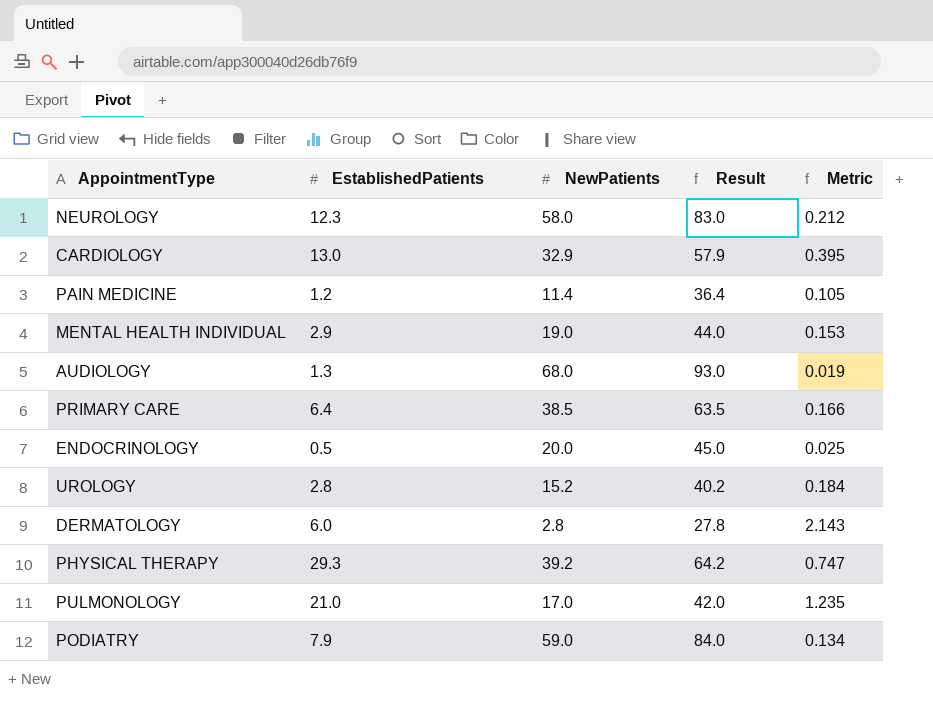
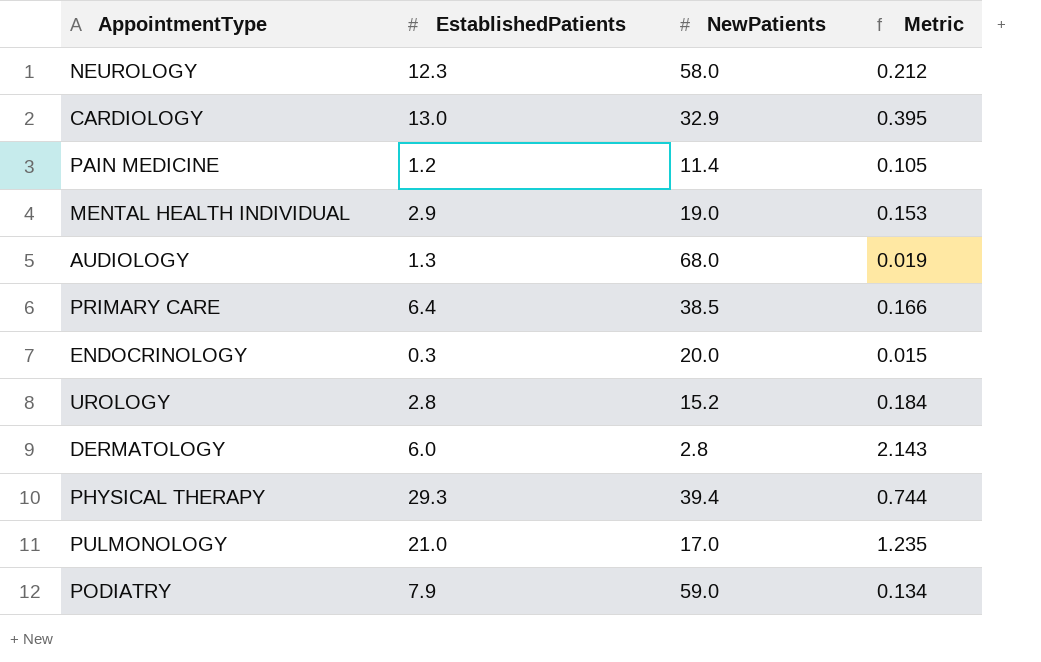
column Result | formula: [NewPatients] + 25 -> none
ENDOCRINOLOGY | EstablishedPatients: 0.5 -> 0.3
ENDOCRINOLOGY | Metric: 0.025 -> 0.015
PHYSICAL THERAPY | NewPatients: 39.2 -> 39.4
PHYSICAL THERAPY | Metric: 0.747 -> 0.744

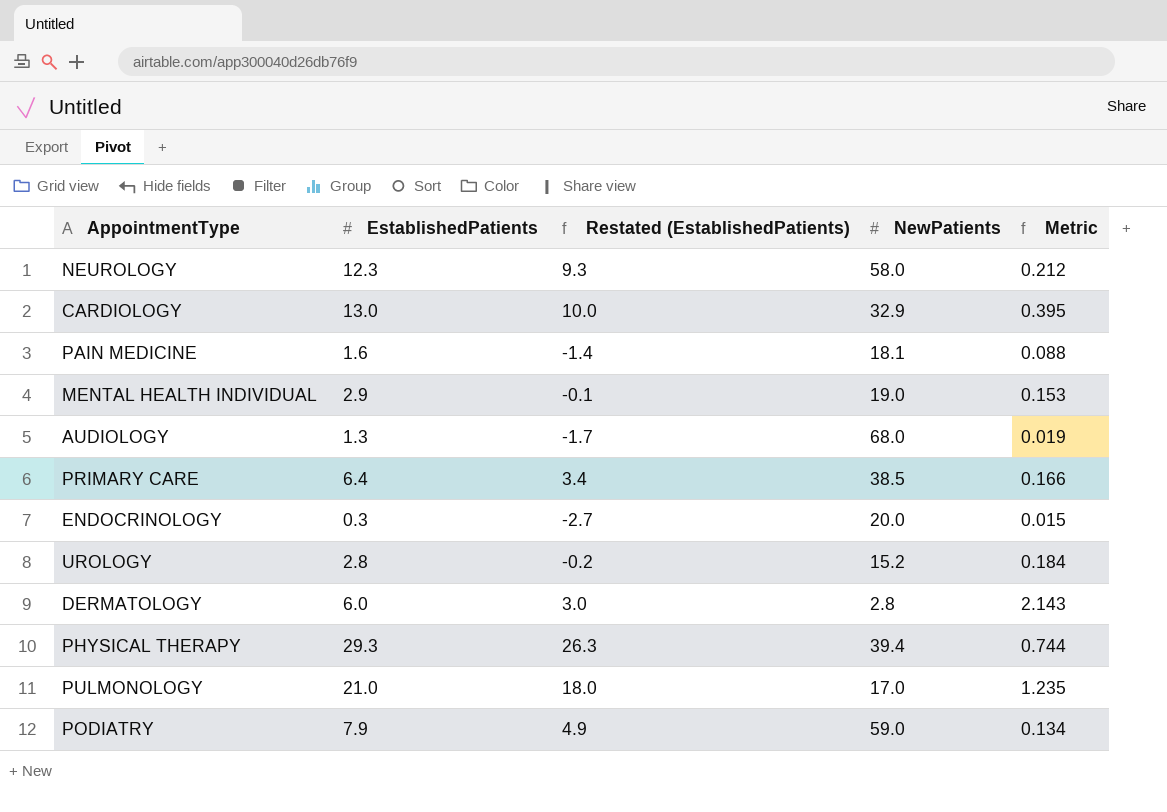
column Restated (EstablishedPatients) | formula: none -> [EstablishedPatients] - 3
PAIN MEDICINE | EstablishedPatients: 1.2 -> 1.6
PAIN MEDICINE | NewPatients: 11.4 -> 18.1
PAIN MEDICINE | Metric: 0.105 -> 0.088

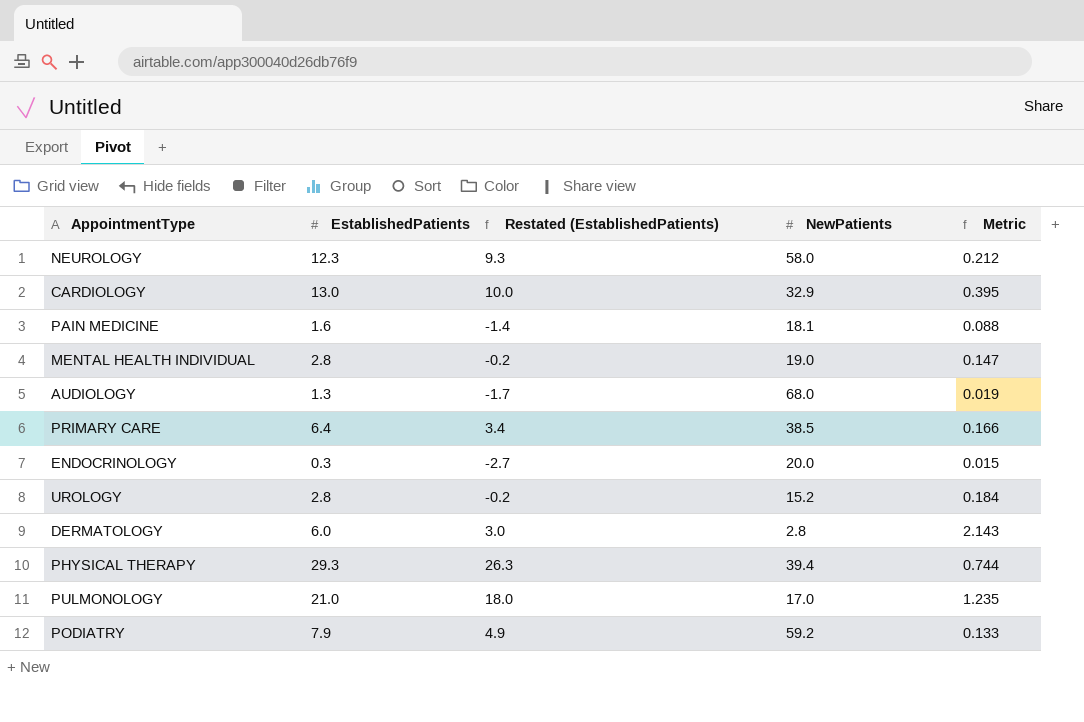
MENTAL HEALTH INDIVIDUAL | EstablishedPatients: 2.9 -> 2.8
MENTAL HEALTH INDIVIDUAL | Restated (EstablishedPatients): -0.1 -> -0.2
MENTAL HEALTH INDIVIDUAL | Metric: 0.153 -> 0.147
PODIATRY | NewPatients: 59.0 -> 59.2
PODIATRY | Metric: 0.134 -> 0.133

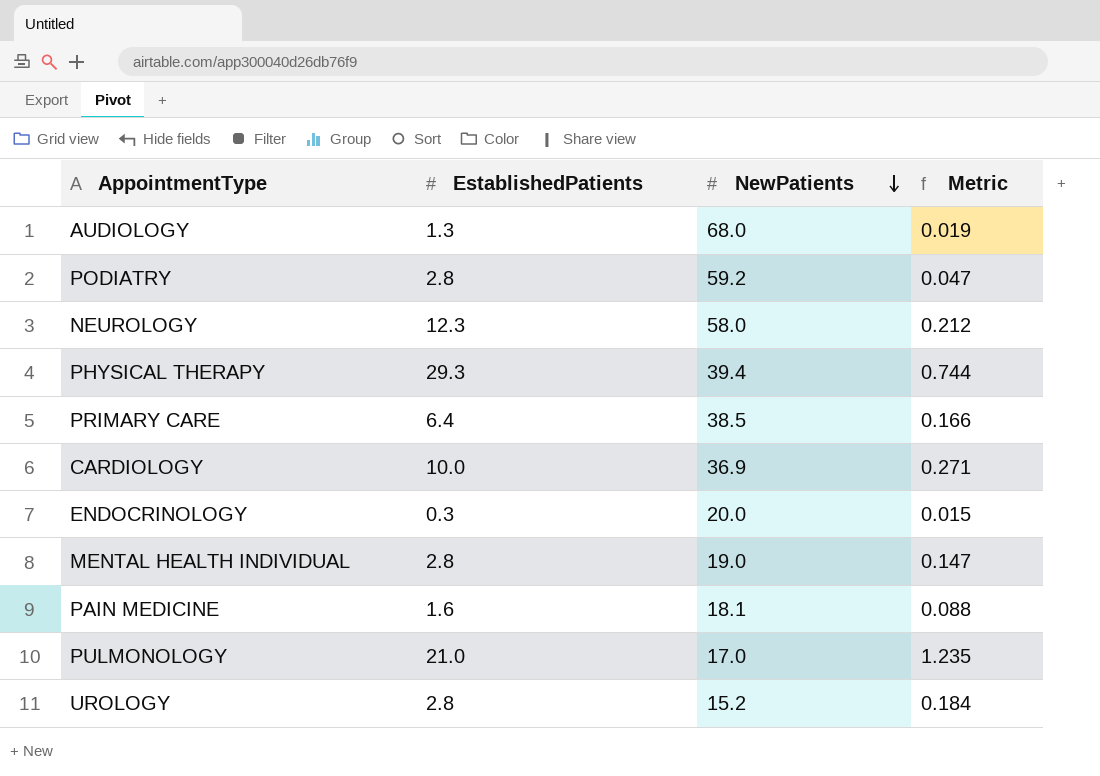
row order: none -> NewPatients descending
column Restated (EstablishedPatients) | formula: [EstablishedPatients] - 3 -> none
row DERMATOLOGY: 6.0 | 3.0 | 2.8 | 2.143 -> none
PODIATRY | EstablishedPatients: 7.9 -> 2.8
PODIATRY | Metric: 0.133 -> 0.047
CARDIOLOGY | EstablishedPatients: 13.0 -> 10.0
CARDIOLOGY | NewPatients: 32.9 -> 36.9
CARDIOLOGY | Metric: 0.395 -> 0.271

